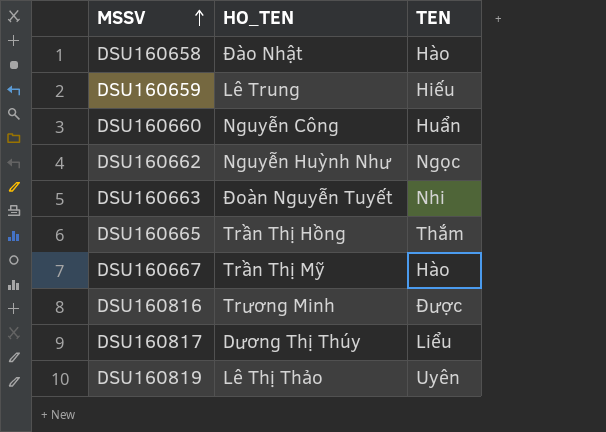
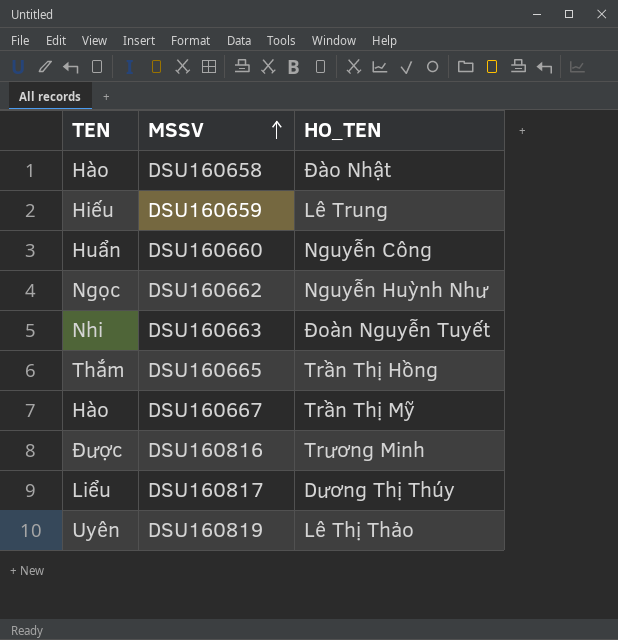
column TEN | position: 3 -> 1

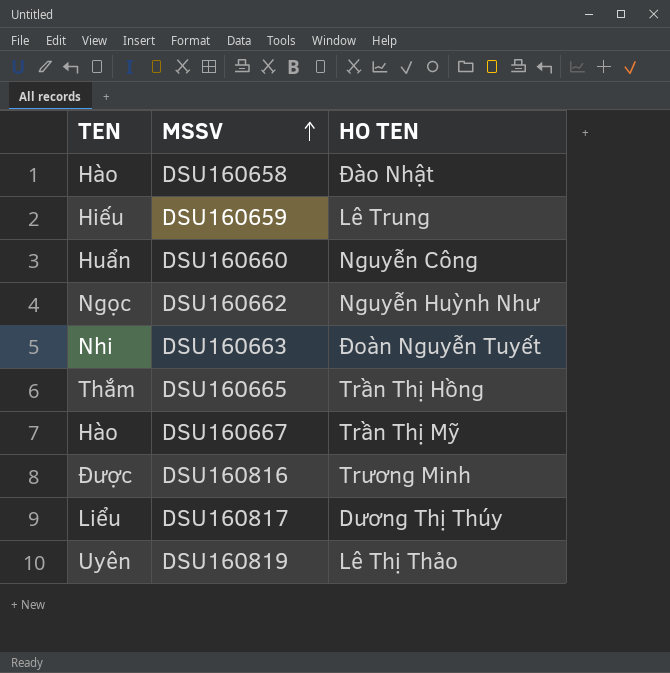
column name: HO_TEN -> HO TEN

